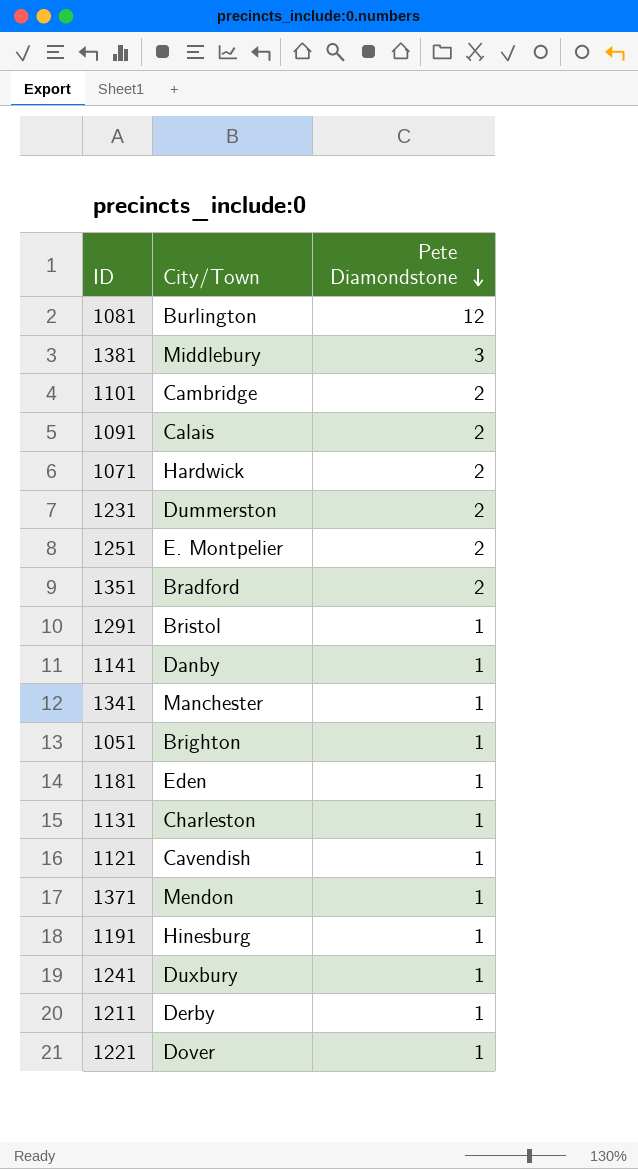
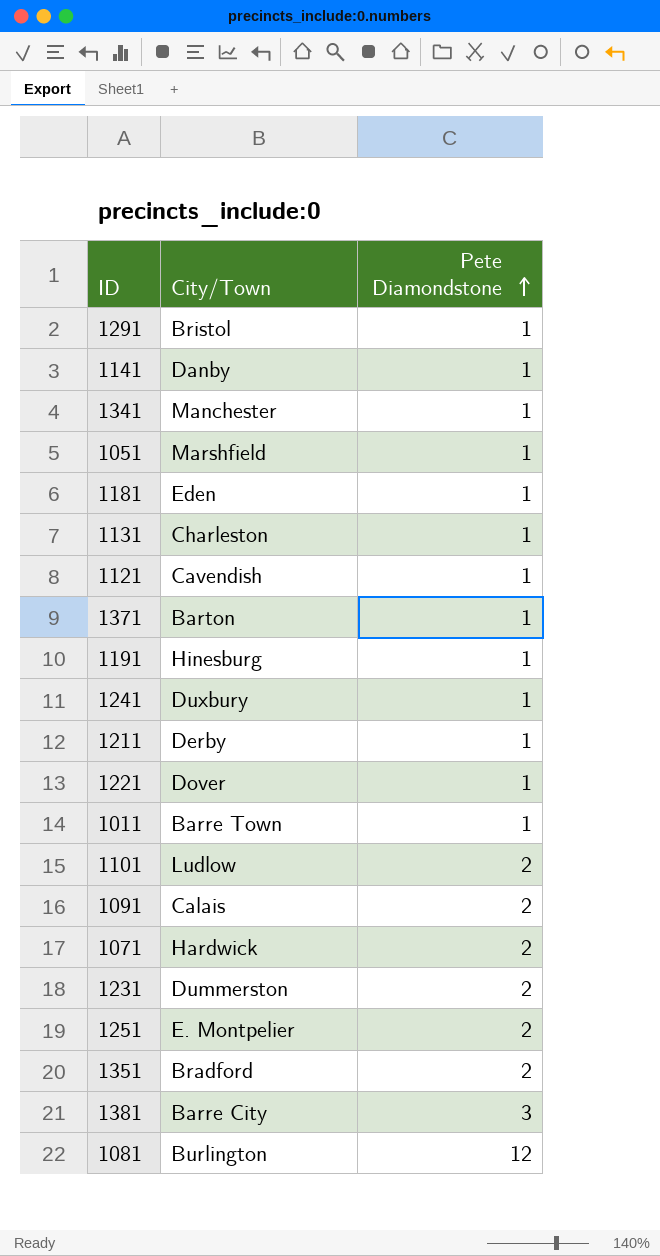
row order: Pete Diamondstone descending -> Pete Diamondstone ascending
1051 | City/Town: Brighton -> Marshfield
1371 | City/Town: Mendon -> Barton
row 1011: none -> Barre Town | 1
1101 | City/Town: Cambridge -> Ludlow
1381 | City/Town: Middlebury -> Barre City

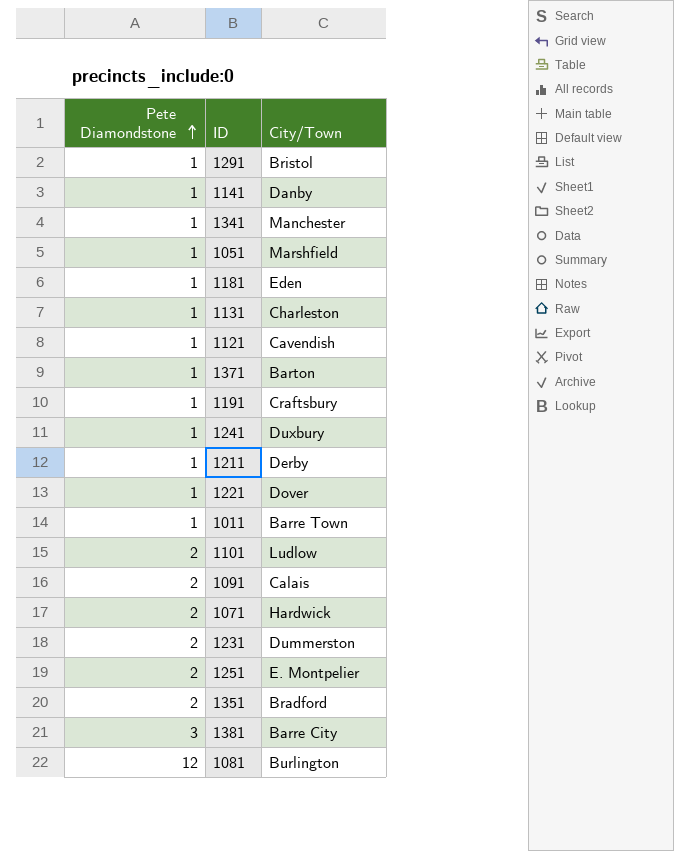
column Pete Diamondstone | position: 3 -> 1
1191 | City/Town: Hinesburg -> Craftsbury

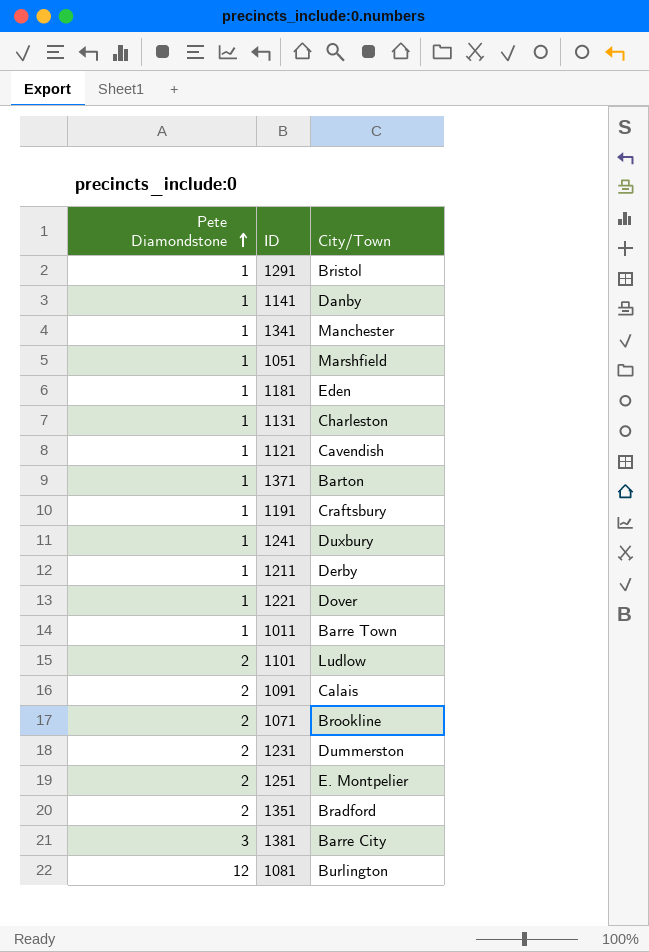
1071 | City/Town: Hardwick -> Brookline

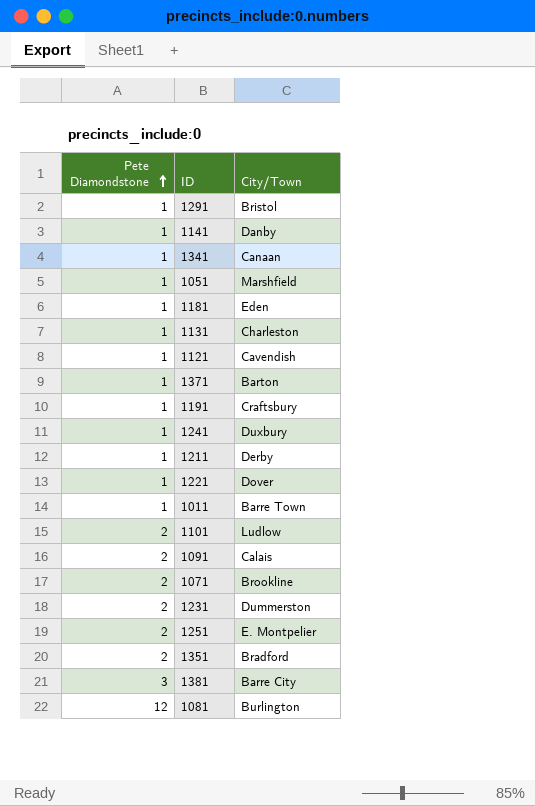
1341 | City/Town: Manchester -> Canaan

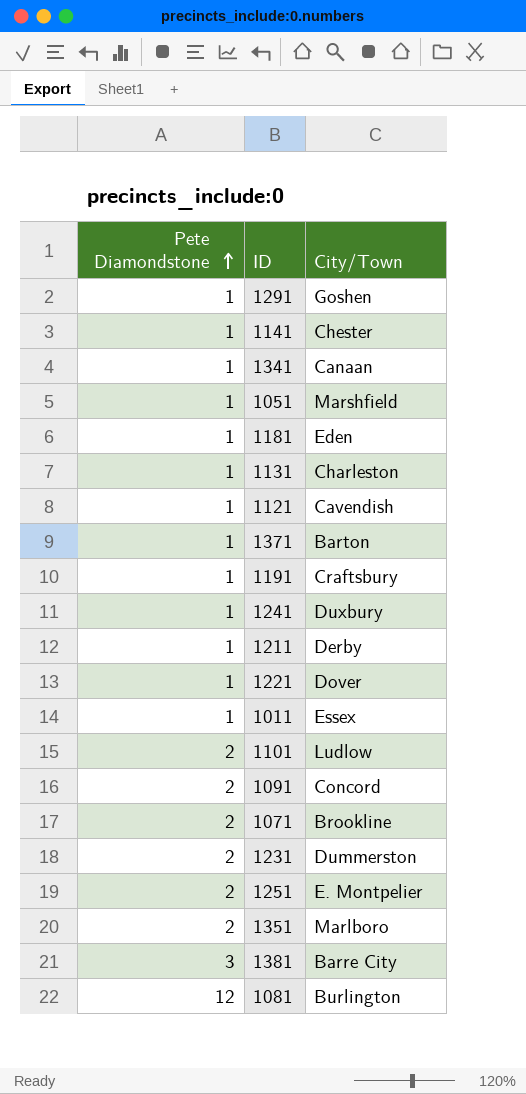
1291 | City/Town: Bristol -> Goshen
1141 | City/Town: Danby -> Chester
1011 | City/Town: Barre Town -> Essex
1091 | City/Town: Calais -> Concord
1351 | City/Town: Bradford -> Marlboro

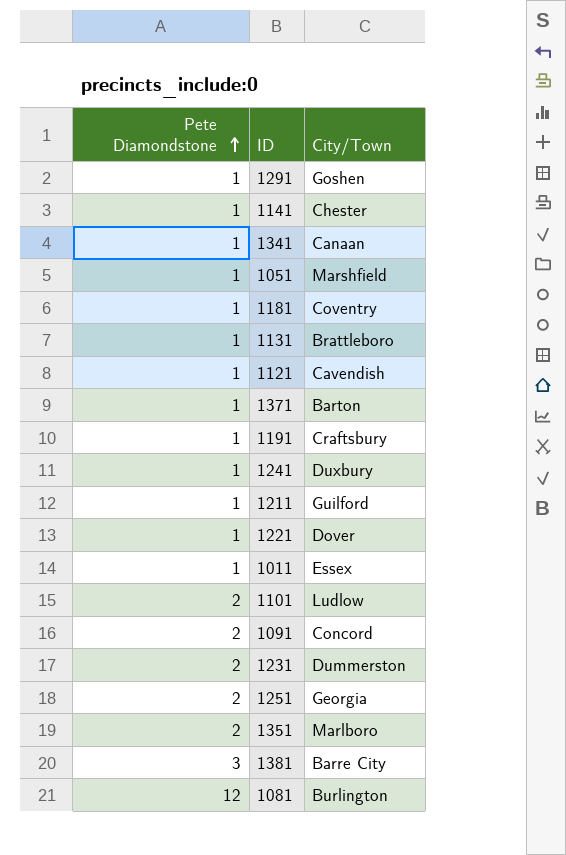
row 1071: 2 | Brookline -> none
1181 | City/Town: Eden -> Coventry
1131 | City/Town: Charleston -> Brattleboro
1211 | City/Town: Derby -> Guilford
1251 | City/Town: E. Montpelier -> Georgia

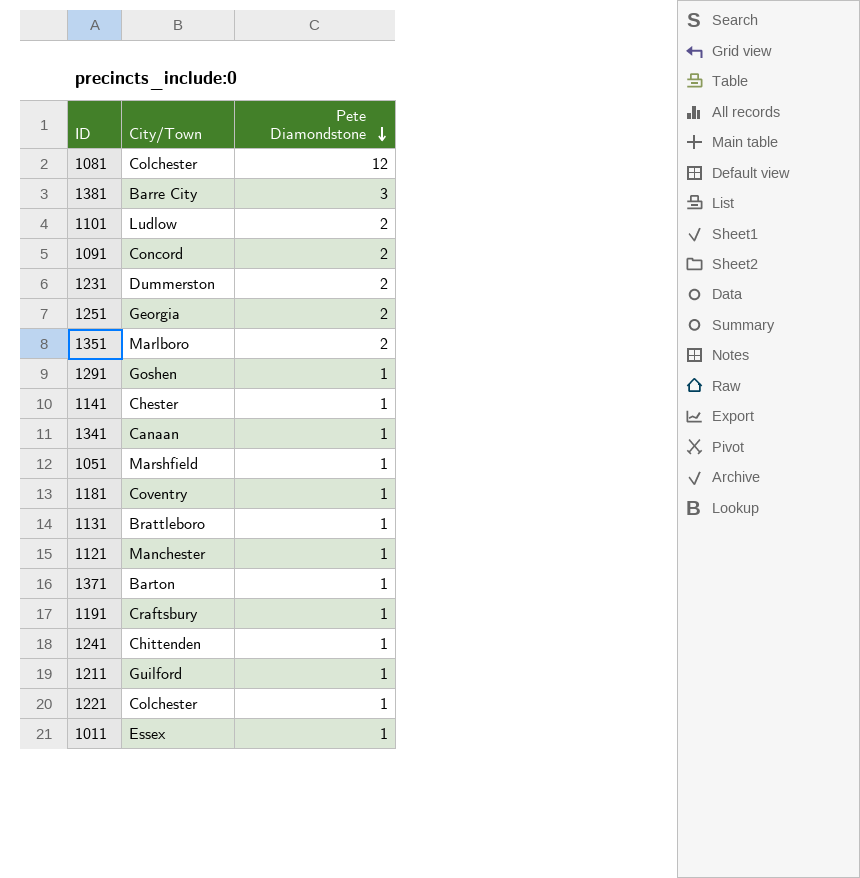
row order: Pete Diamondstone ascending -> Pete Diamondstone descending
column Pete Diamondstone | position: 1 -> 3
1081 | City/Town: Burlington -> Colchester
1121 | City/Town: Cavendish -> Manchester
1241 | City/Town: Duxbury -> Chittenden
1221 | City/Town: Dover -> Colchester

